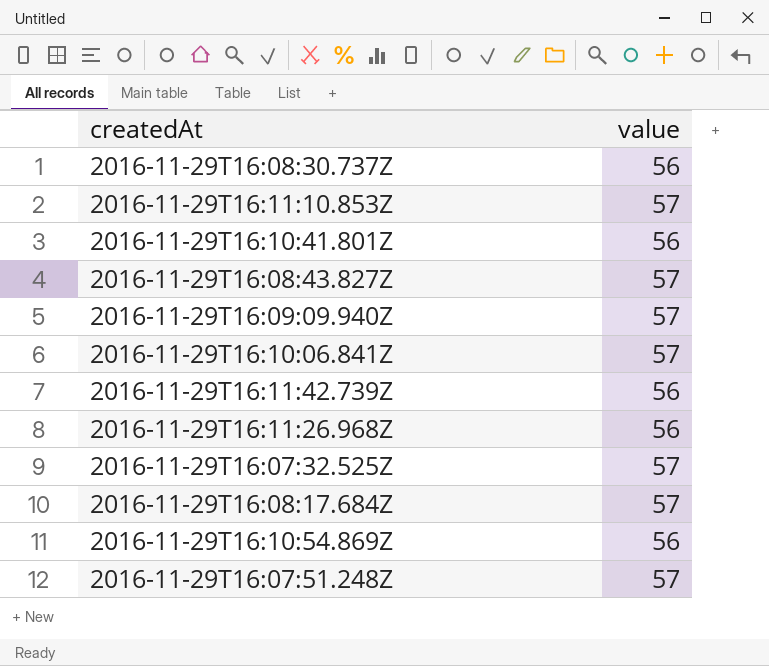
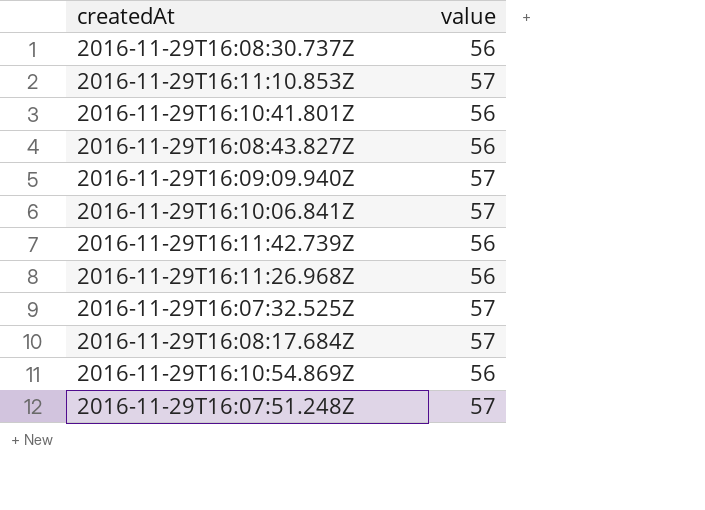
2016-11-29T16:08:43.827Z | value: 57 -> 56

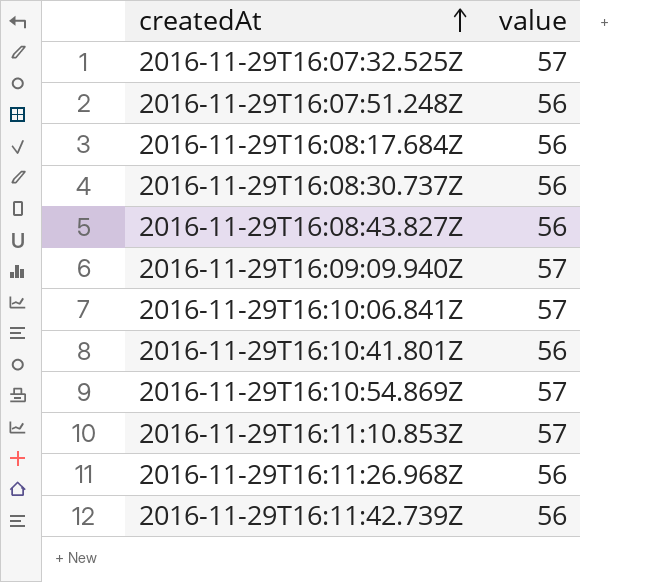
row order: none -> createdAt ascending
2016-11-29T16:07:51.248Z | value: 57 -> 56
2016-11-29T16:08:17.684Z | value: 57 -> 56
2016-11-29T16:10:54.869Z | value: 56 -> 57

